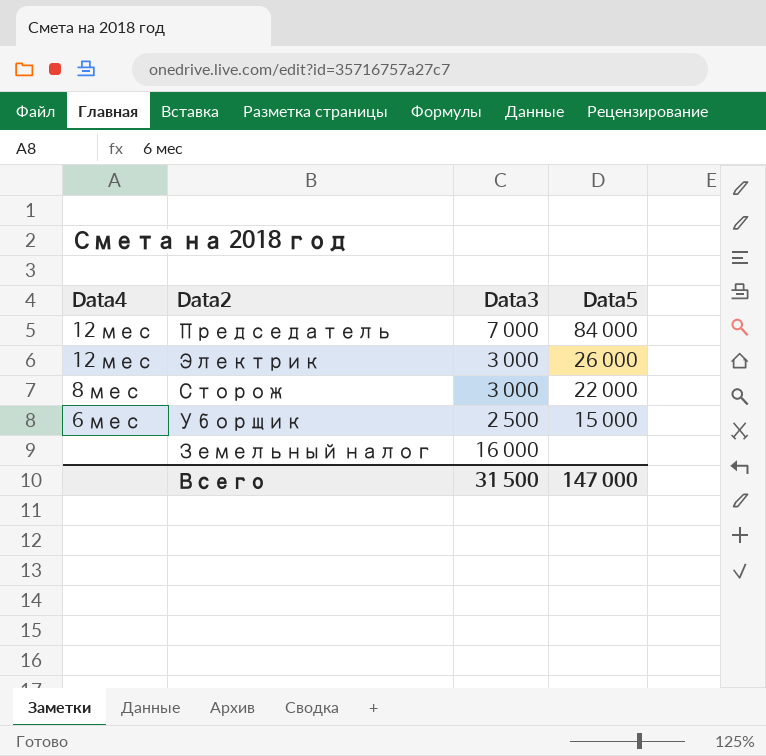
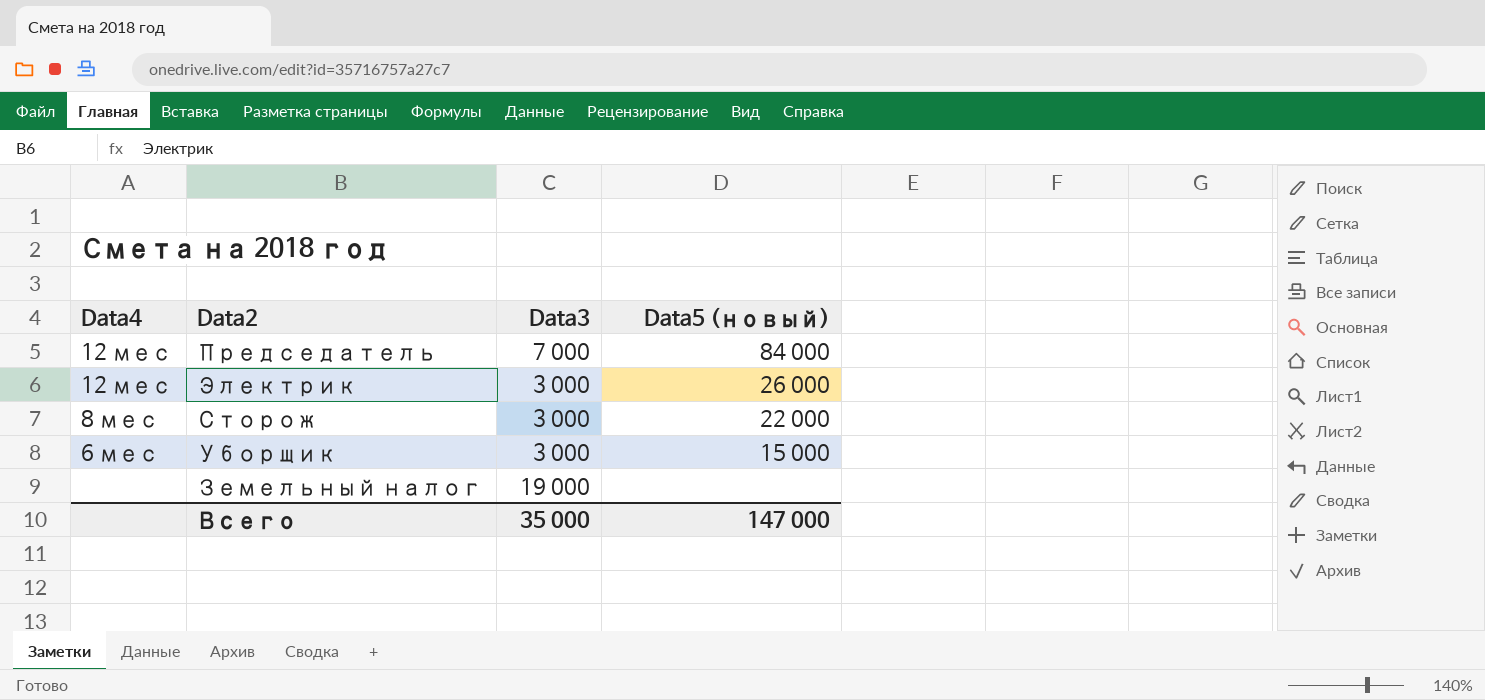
column name: Data5 -> Data5 (новый)
Уборщик | Data3: 2 500 -> 3 000
Земельный налог | Data3: 16 000 -> 19 000
Всего | Data3: 31 500 -> 35 000

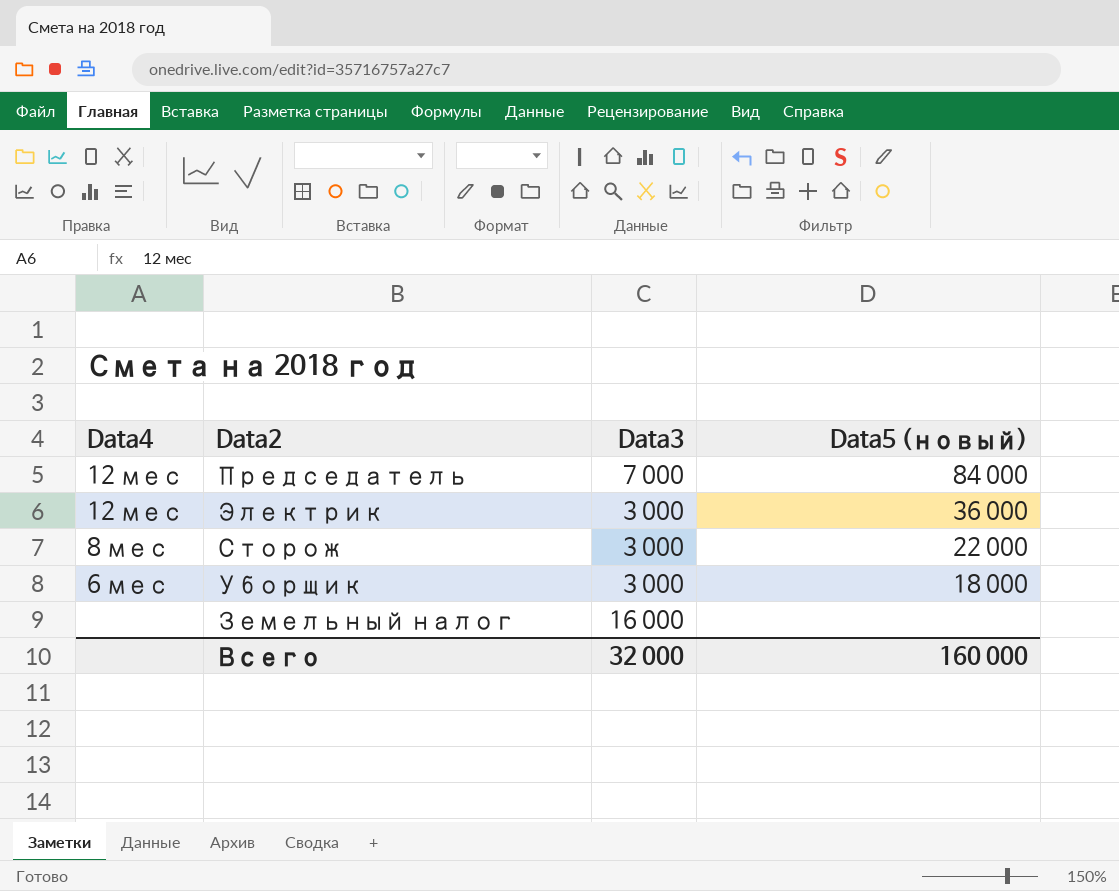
Электрик | Data5 (новый): 26 000 -> 36 000
Уборщик | Data5 (новый): 15 000 -> 18 000
Земельный налог | Data3: 19 000 -> 16 000
Всего | Data3: 35 000 -> 32 000
Всего | Data5 (новый): 147 000 -> 160 000

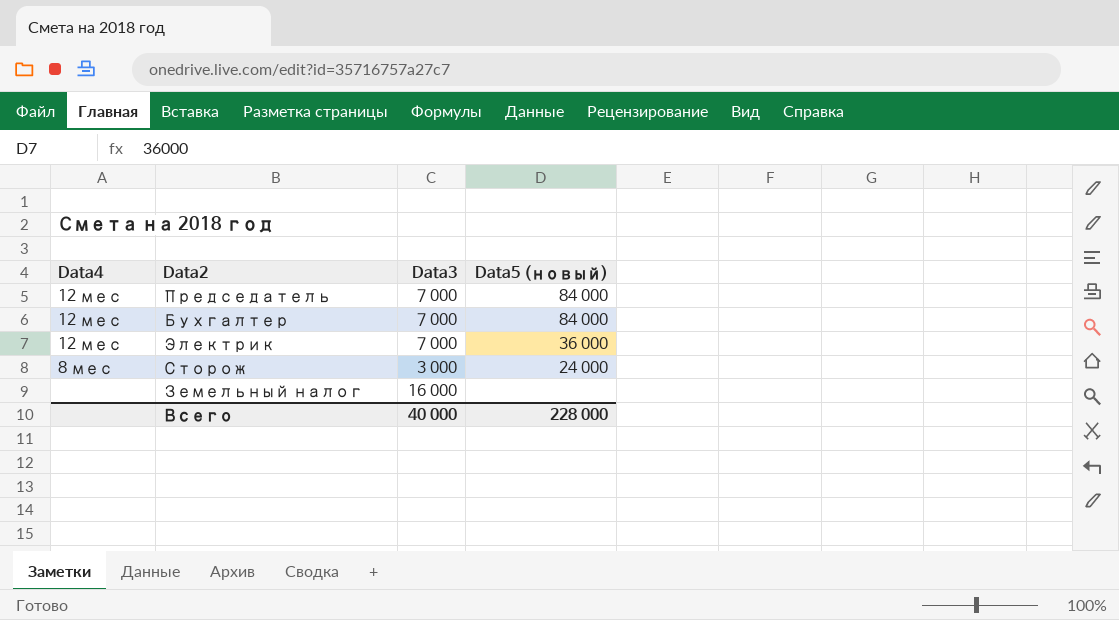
row Уборщик: 6 мес | 3 000 | 18 000 -> none
row Бухгалтер: none -> 12 мес | 7 000 | 84 000
Электрик | Data3: 3 000 -> 7 000
Сторож | Data5 (новый): 22 000 -> 24 000
Всего | Data3: 32 000 -> 40 000
Всего | Data5 (новый): 160 000 -> 228 000

